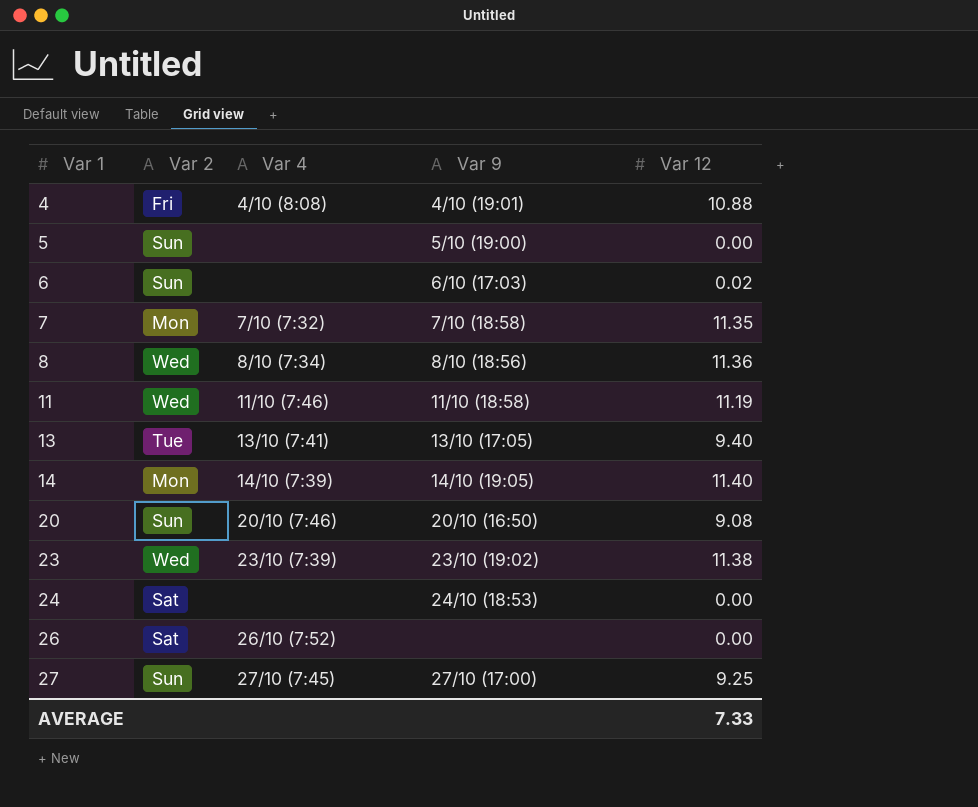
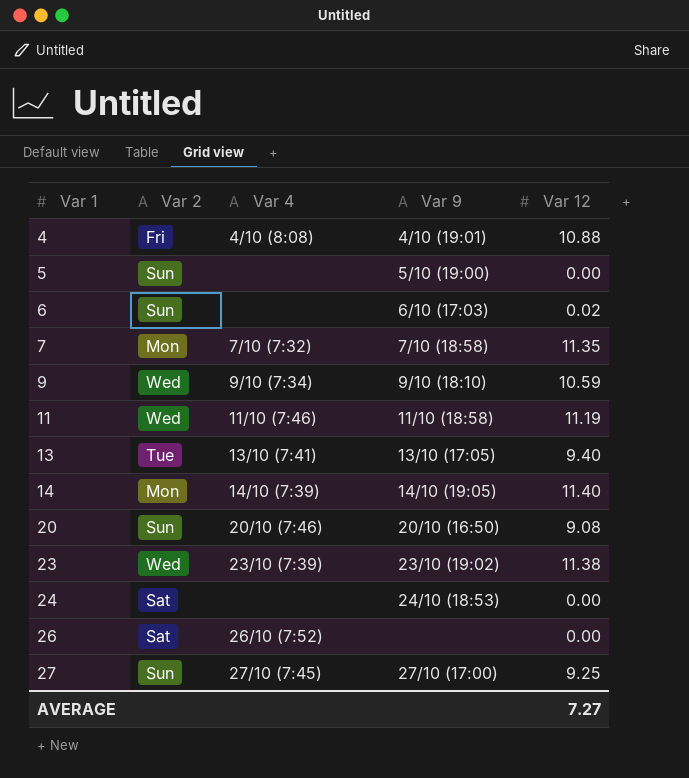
row 8: Wed | 8/10 (7:34) | 8/10 (18:56) | 11.36 -> none
row 9: none -> Wed | 9/10 (7:34) | 9/10 (18:10) | 10.59
AVERAGE | Var 12: 7.33 -> 7.27

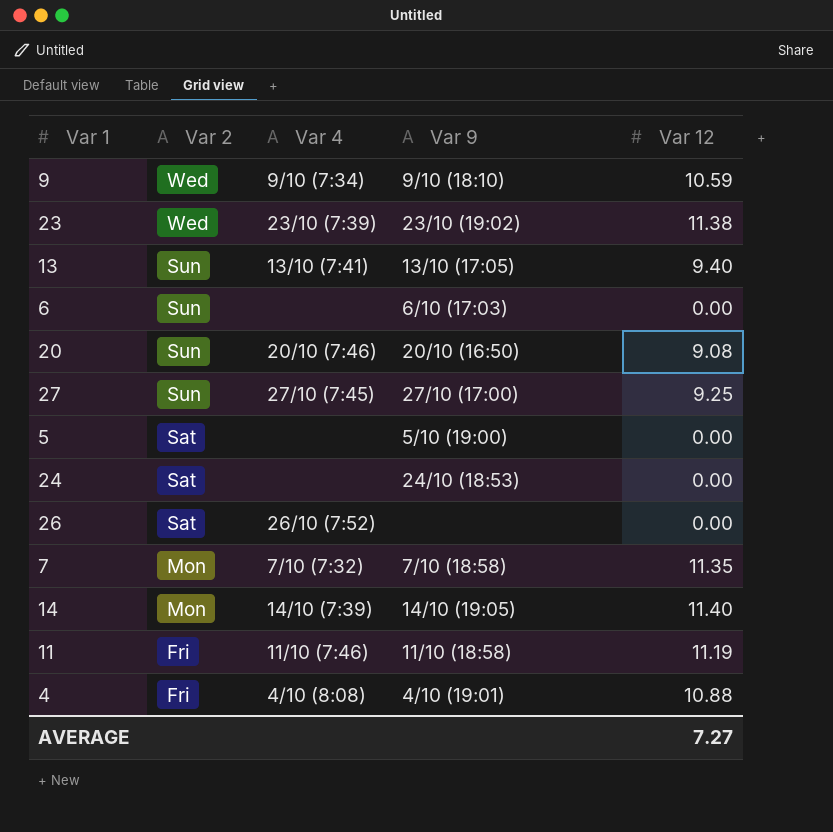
row order: Var 1 ascending -> Var 2 descending
13 | Var 2: Tue -> Sun
6 | Var 12: 0.02 -> 0.00
5 | Var 2: Sun -> Sat
11 | Var 2: Wed -> Fri

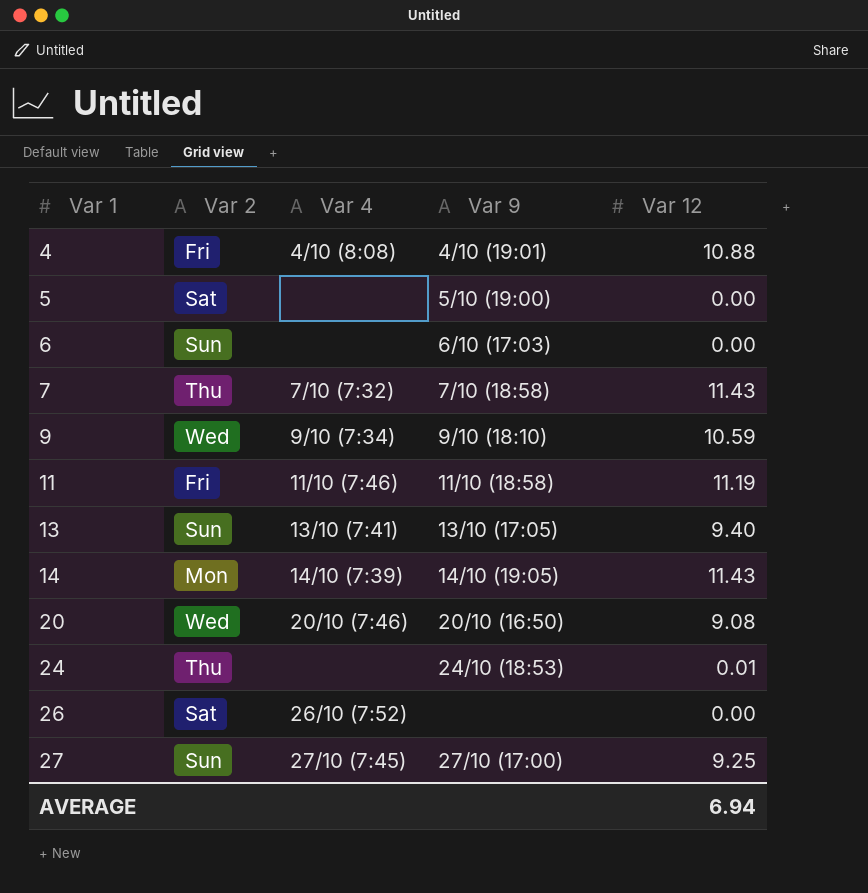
row order: Var 2 descending -> Var 1 ascending
row 23: Wed | 23/10 (7:39) | 23/10 (19:02) | 11.38 -> none
7 | Var 2: Mon -> Thu
7 | Var 12: 11.35 -> 11.43
14 | Var 12: 11.40 -> 11.43
20 | Var 2: Sun -> Wed
24 | Var 2: Sat -> Thu
24 | Var 12: 0.00 -> 0.01
AVERAGE | Var 12: 7.27 -> 6.94

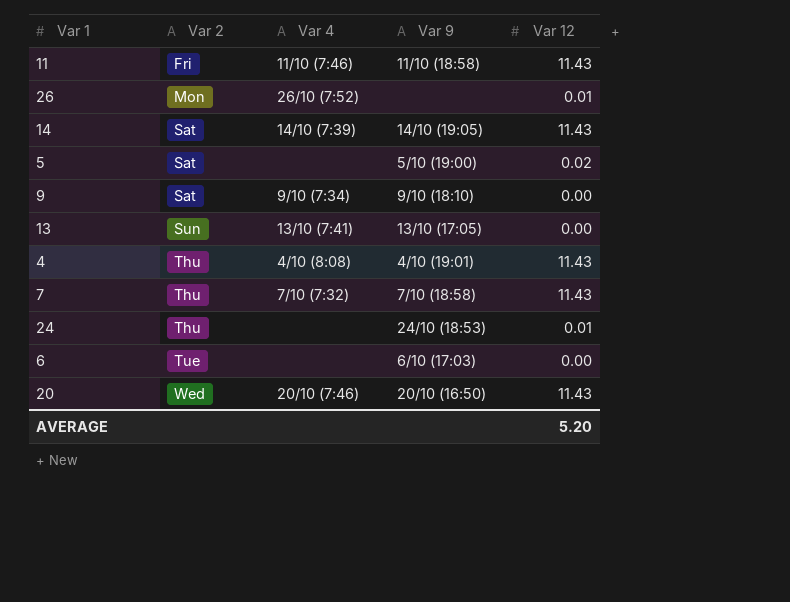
row order: Var 1 ascending -> Var 2 ascending
row 27: Sun | 27/10 (7:45) | 27/10 (17:00) | 9.25 -> none
11 | Var 12: 11.19 -> 11.43
26 | Var 2: Sat -> Mon
26 | Var 12: 0.00 -> 0.01
14 | Var 2: Mon -> Sat
5 | Var 12: 0.00 -> 0.02
9 | Var 2: Wed -> Sat
9 | Var 12: 10.59 -> 0.00
13 | Var 12: 9.40 -> 0.00
4 | Var 2: Fri -> Thu
4 | Var 12: 10.88 -> 11.43
6 | Var 2: Sun -> Tue
20 | Var 12: 9.08 -> 11.43
AVERAGE | Var 12: 6.94 -> 5.20

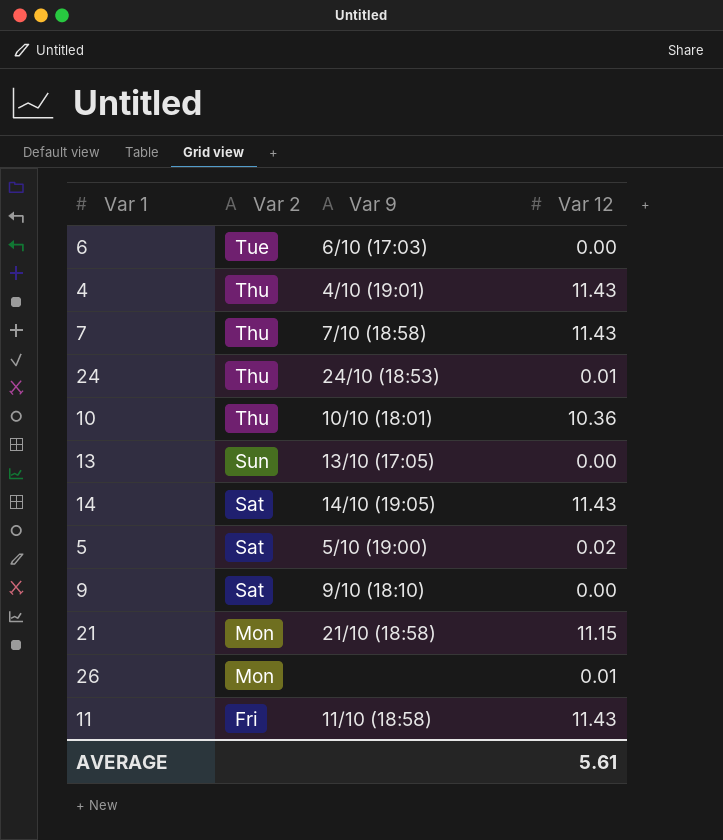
row order: Var 2 ascending -> Var 2 descending
column Var 4 | position: 3 -> none
row 20: Wed | 20/10 (7:46) | 20/10 (16:50) | 11.43 -> none
row 10: none -> Thu | 10/10 (18:01) | 10.36
row 21: none -> Mon | 21/10 (18:58) | 11.15
AVERAGE | Var 12: 5.20 -> 5.61

